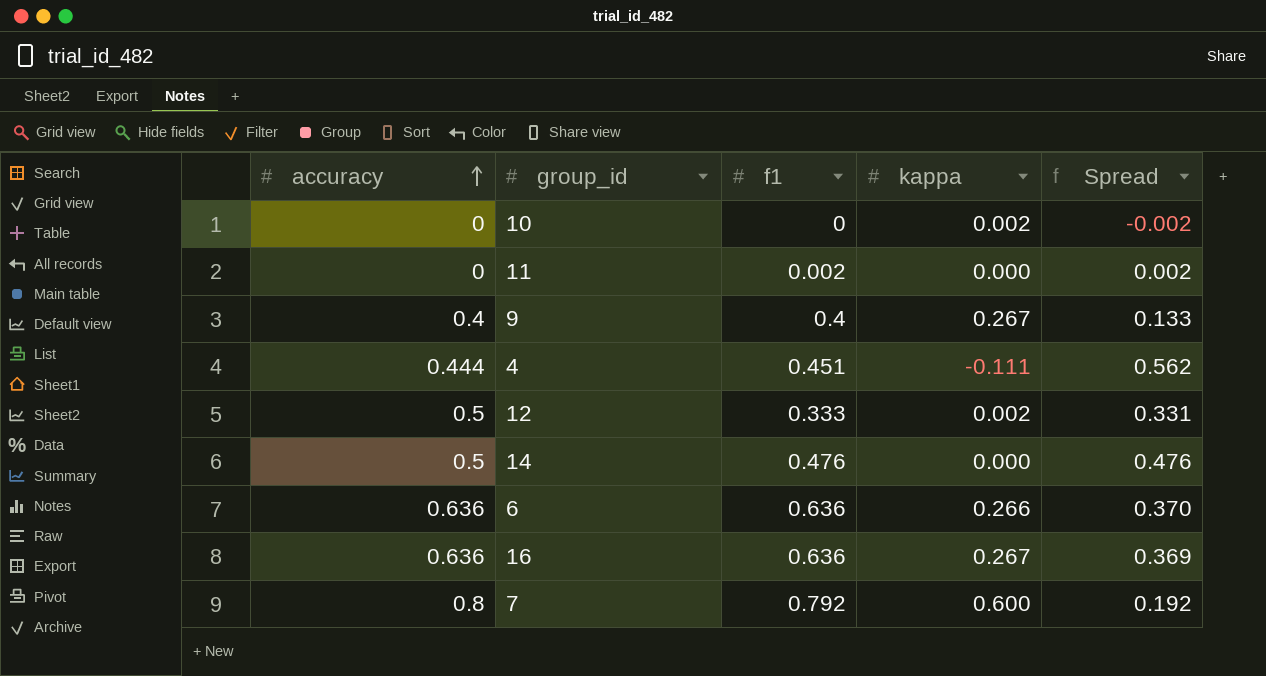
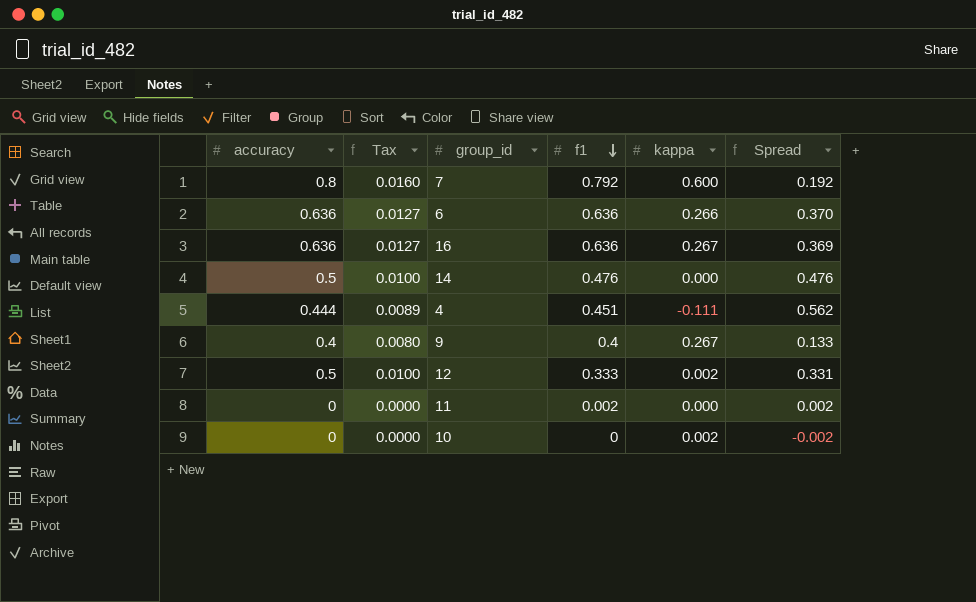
row order: accuracy ascending -> f1 descending
column Tax | formula: none -> [accuracy] * 0.02

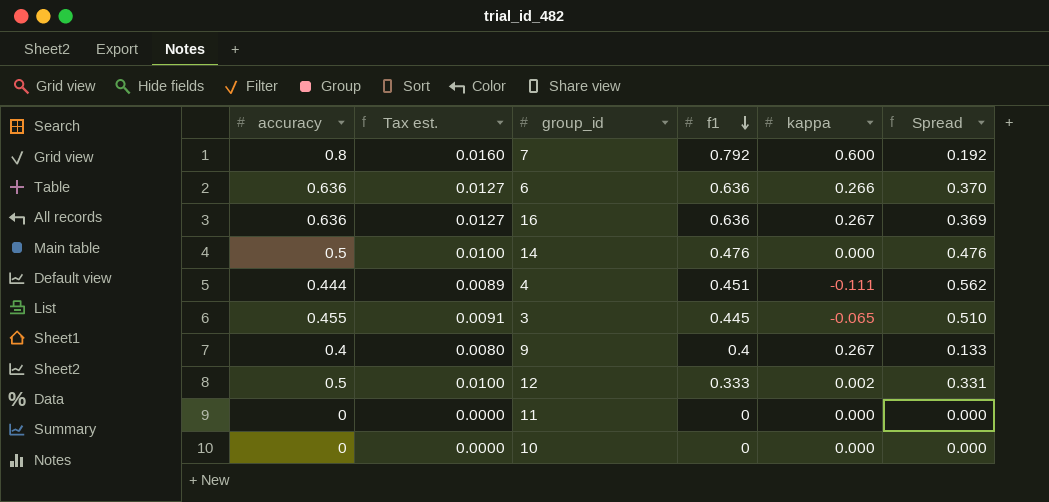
column name: Tax -> Tax est.
row 3: none -> 0.455 | 0.0091 | 0.445 | -0.065 | 0.510
11 | f1: 0.002 -> 0
11 | Spread: 0.002 -> 0.000
10 | kappa: 0.002 -> 0.000
10 | Spread: -0.002 -> 0.000

